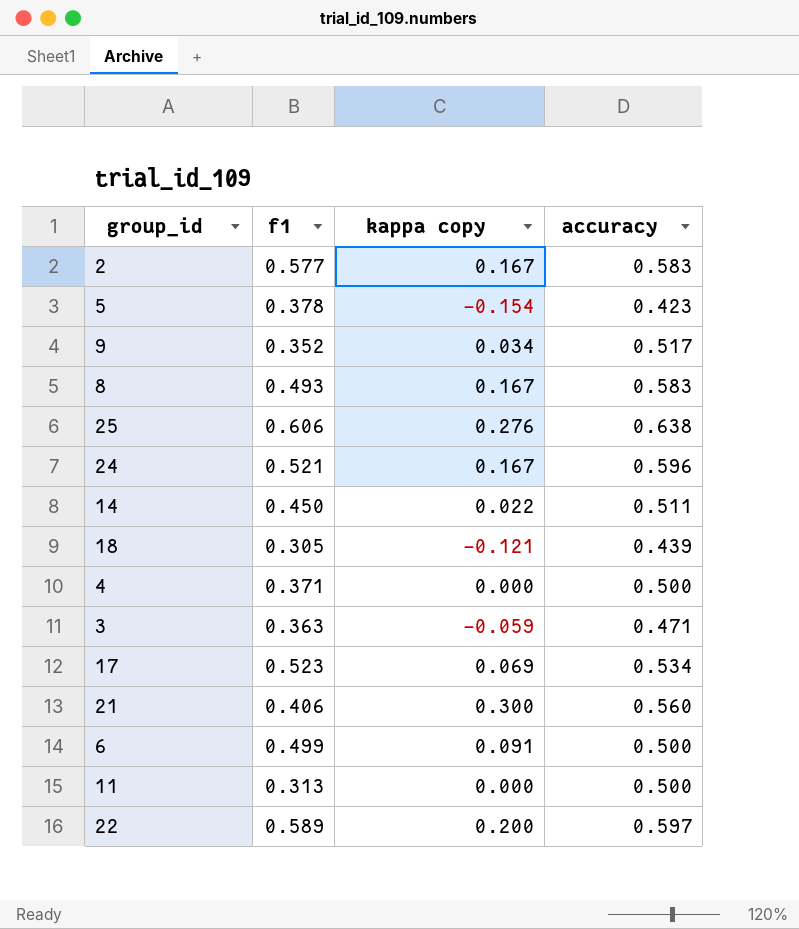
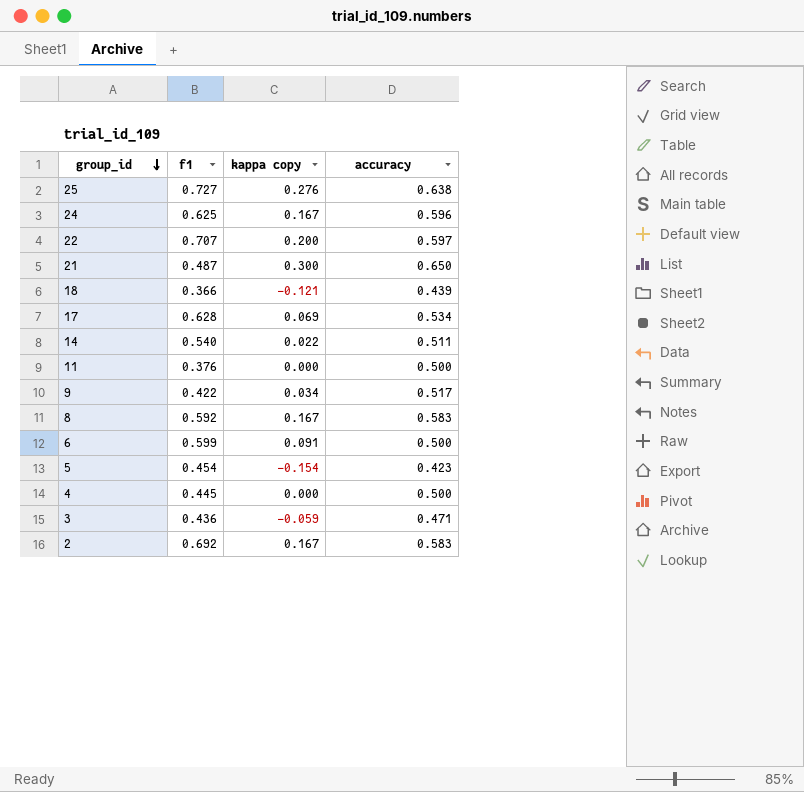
row order: none -> group_id descending
25 | f1: 0.606 -> 0.727
24 | f1: 0.521 -> 0.625
22 | f1: 0.589 -> 0.707
21 | f1: 0.406 -> 0.487
21 | accuracy: 0.560 -> 0.650
18 | f1: 0.305 -> 0.366
17 | f1: 0.523 -> 0.628
14 | f1: 0.450 -> 0.540
11 | f1: 0.313 -> 0.376
9 | f1: 0.352 -> 0.422
8 | f1: 0.493 -> 0.592
6 | f1: 0.499 -> 0.599
5 | f1: 0.378 -> 0.454
4 | f1: 0.371 -> 0.445
3 | f1: 0.363 -> 0.436
2 | f1: 0.577 -> 0.692

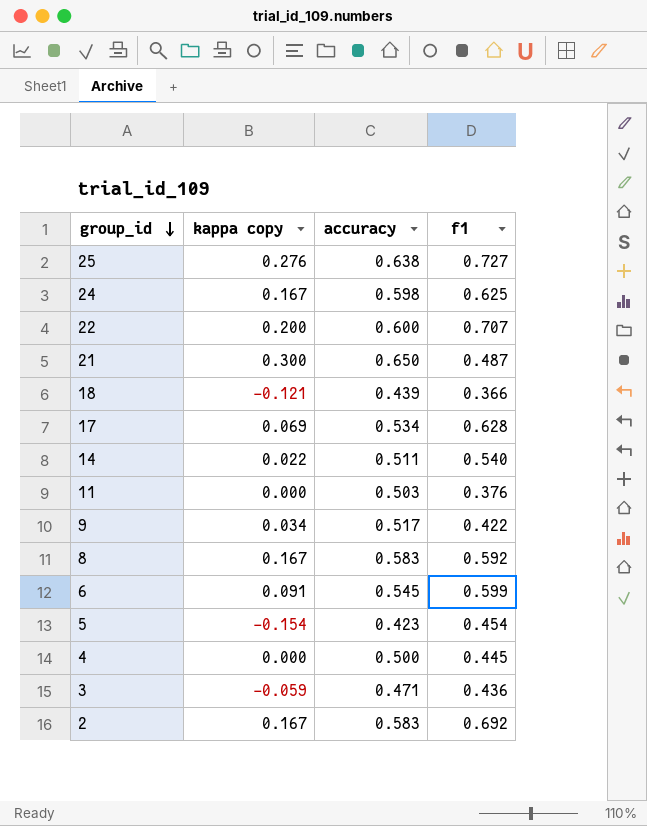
column f1 | position: 2 -> 4
24 | accuracy: 0.596 -> 0.598
22 | accuracy: 0.597 -> 0.600
11 | accuracy: 0.500 -> 0.503
6 | accuracy: 0.500 -> 0.545

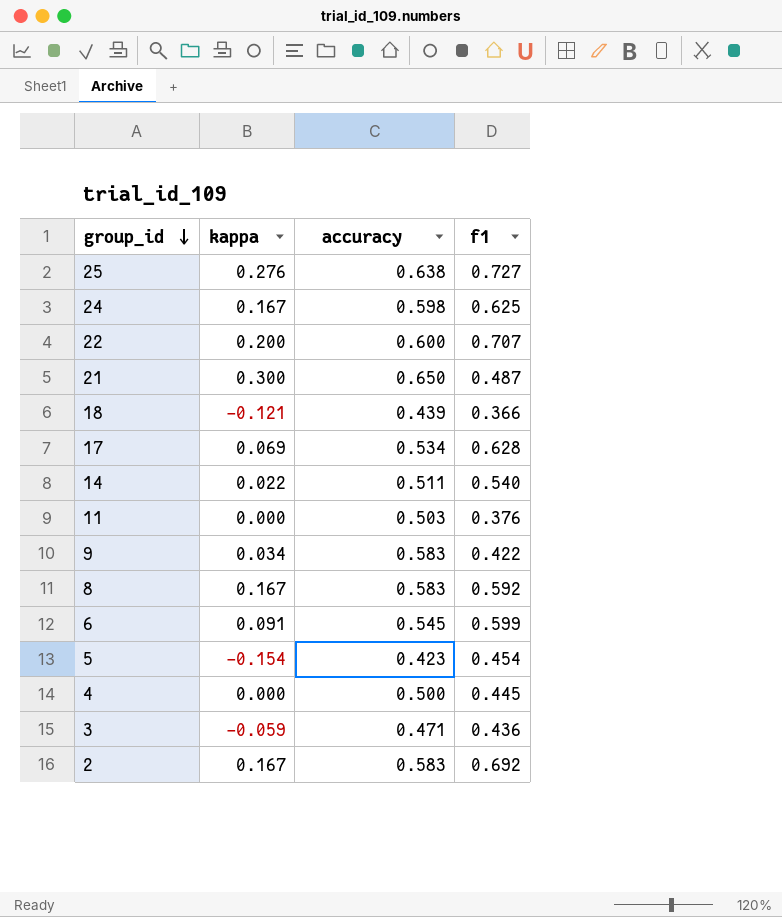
column name: kappa copy -> kappa
9 | accuracy: 0.517 -> 0.583

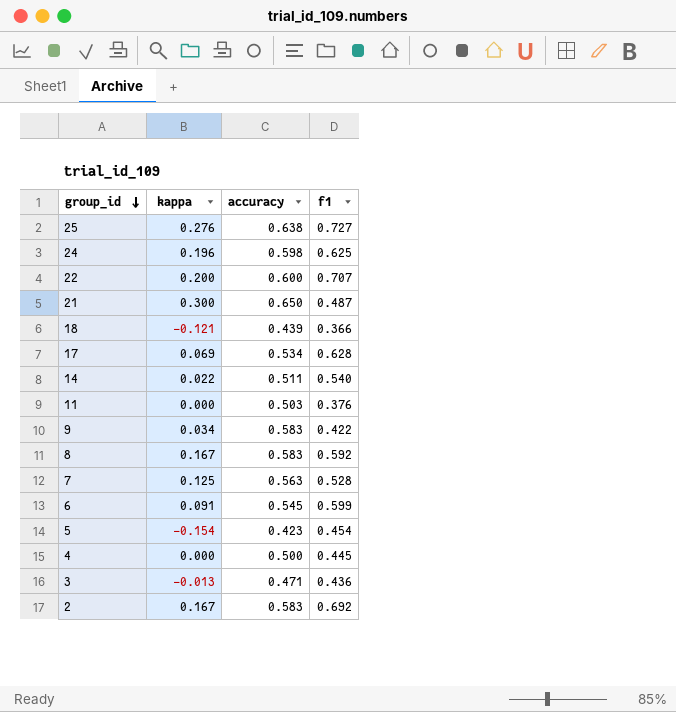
24 | kappa: 0.167 -> 0.196
row 7: none -> 0.125 | 0.563 | 0.528
3 | kappa: -0.059 -> -0.013

